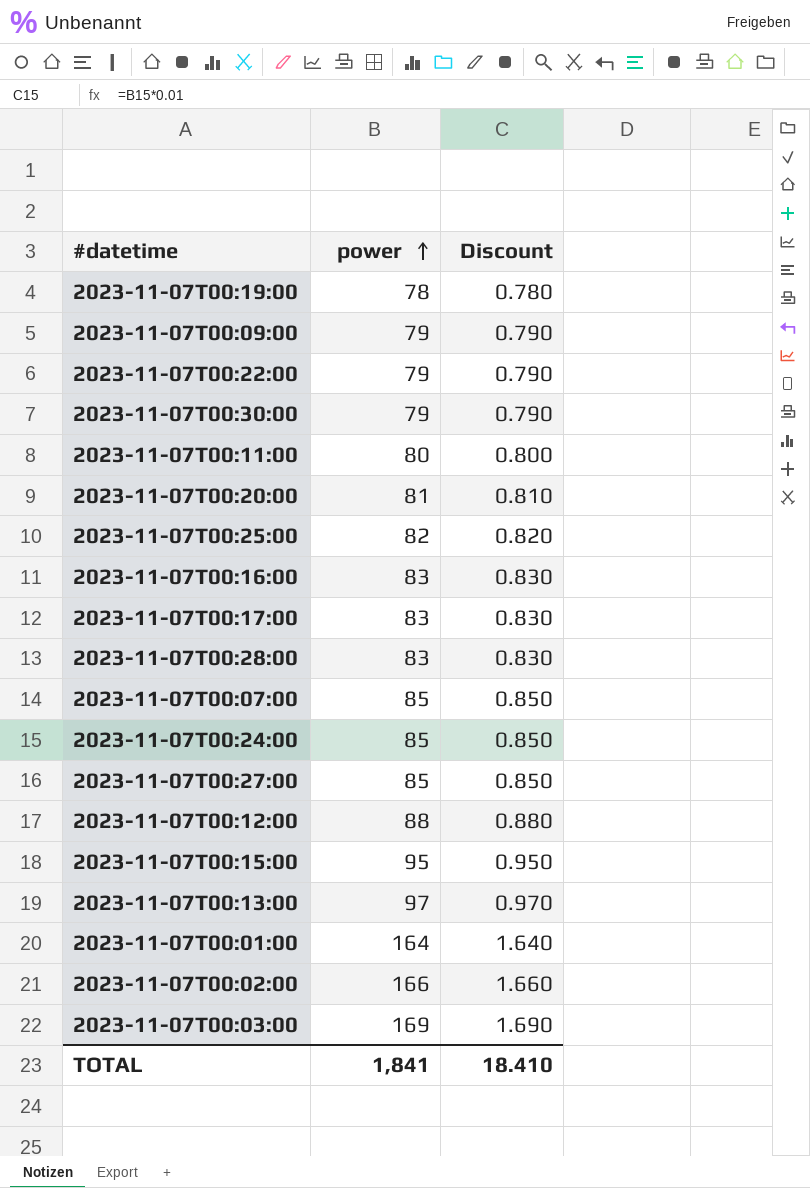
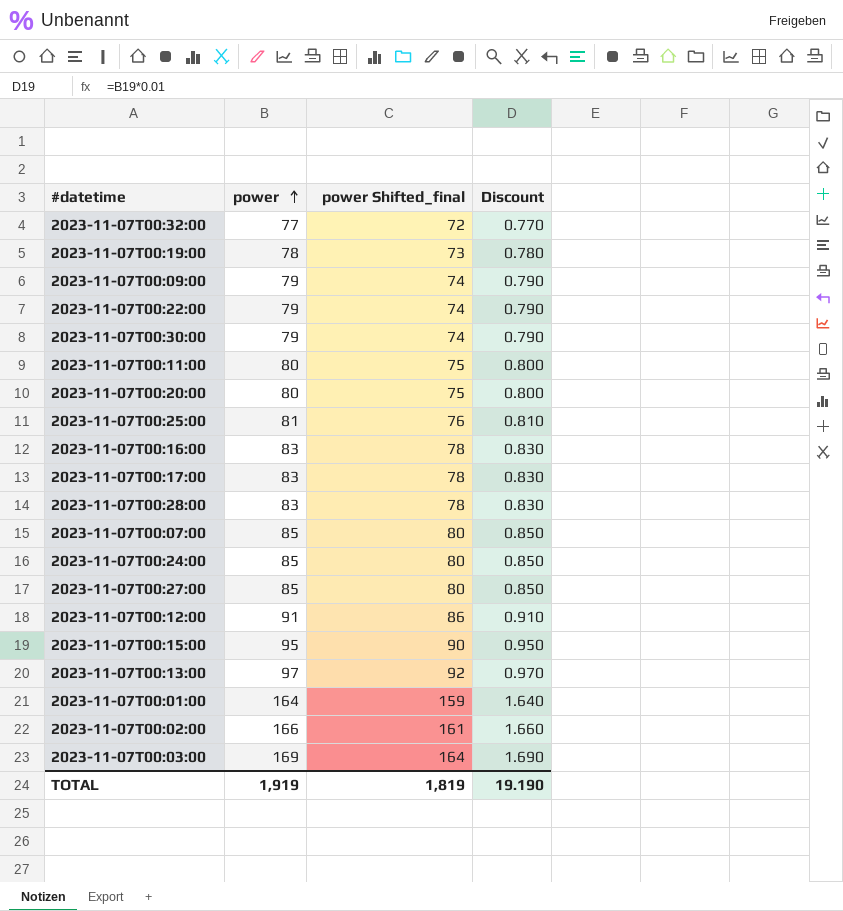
column power Shifted_final | formula: none -> [power] - 5
row 2023-11-07T00:32:00: none -> 77 | 72 | 0.770
2023-11-07T00:20:00 | power: 81 -> 80
2023-11-07T00:20:00 | Discount: 0.810 -> 0.800
2023-11-07T00:25:00 | power: 82 -> 81
2023-11-07T00:25:00 | Discount: 0.820 -> 0.810
2023-11-07T00:12:00 | power: 88 -> 91
2023-11-07T00:12:00 | Discount: 0.880 -> 0.910
TOTAL | power: 1,841 -> 1,919
TOTAL | Discount: 18.410 -> 19.190

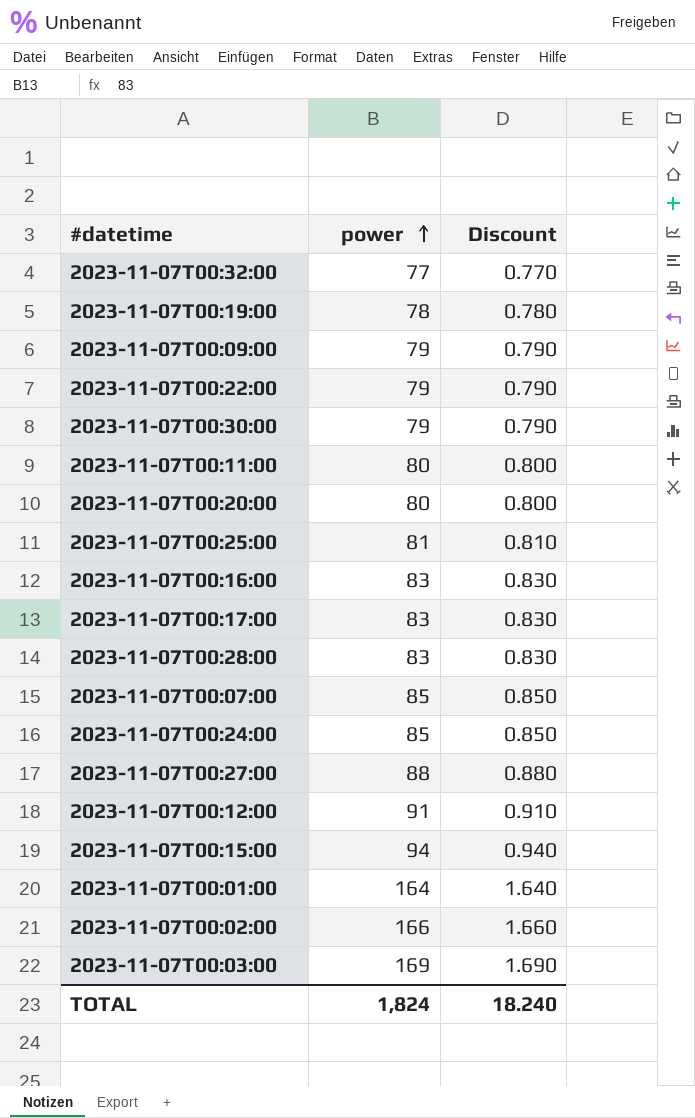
column power Shifted_final | formula: [power] - 5 -> none
row 2023-11-07T00:13:00: 97 | 92 | 0.970 -> none
2023-11-07T00:27:00 | power: 85 -> 88
2023-11-07T00:27:00 | Discount: 0.850 -> 0.880
2023-11-07T00:15:00 | power: 95 -> 94
2023-11-07T00:15:00 | Discount: 0.950 -> 0.940
TOTAL | power: 1,919 -> 1,824
TOTAL | Discount: 19.190 -> 18.240

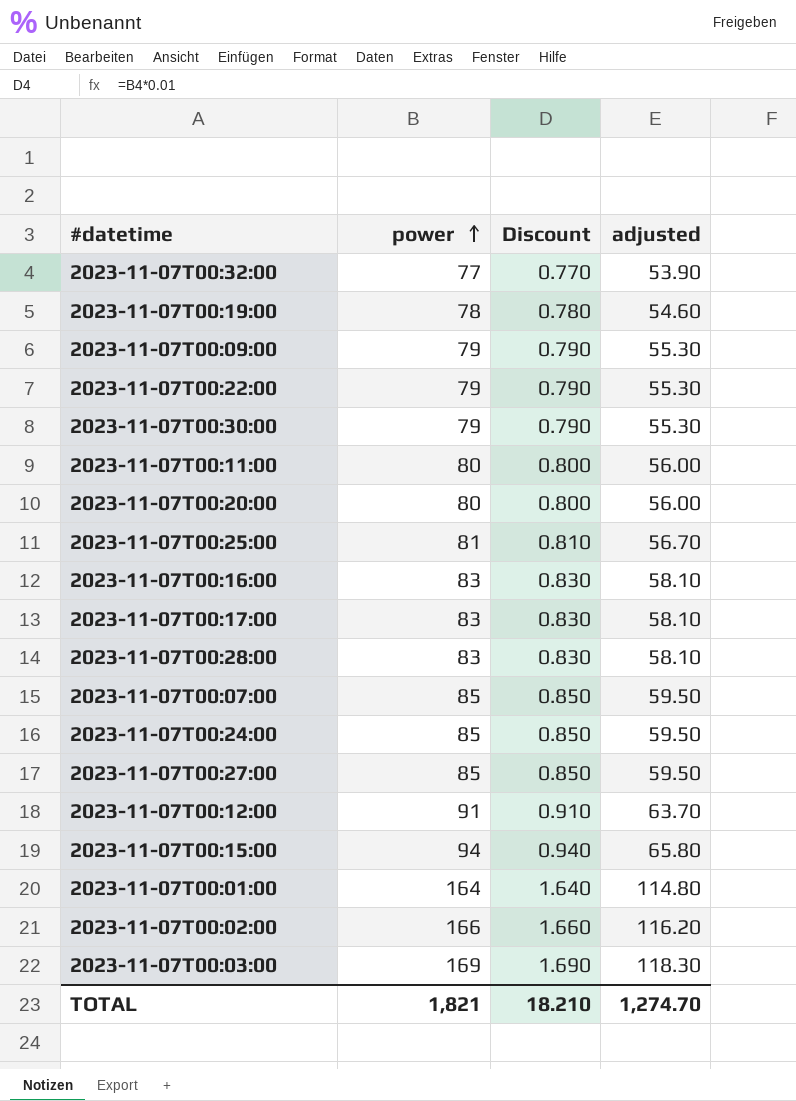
column adjusted | formula: none -> [power] * 0.7
2023-11-07T00:27:00 | power: 88 -> 85
2023-11-07T00:27:00 | Discount: 0.880 -> 0.850
TOTAL | power: 1,824 -> 1,821
TOTAL | Discount: 18.240 -> 18.210

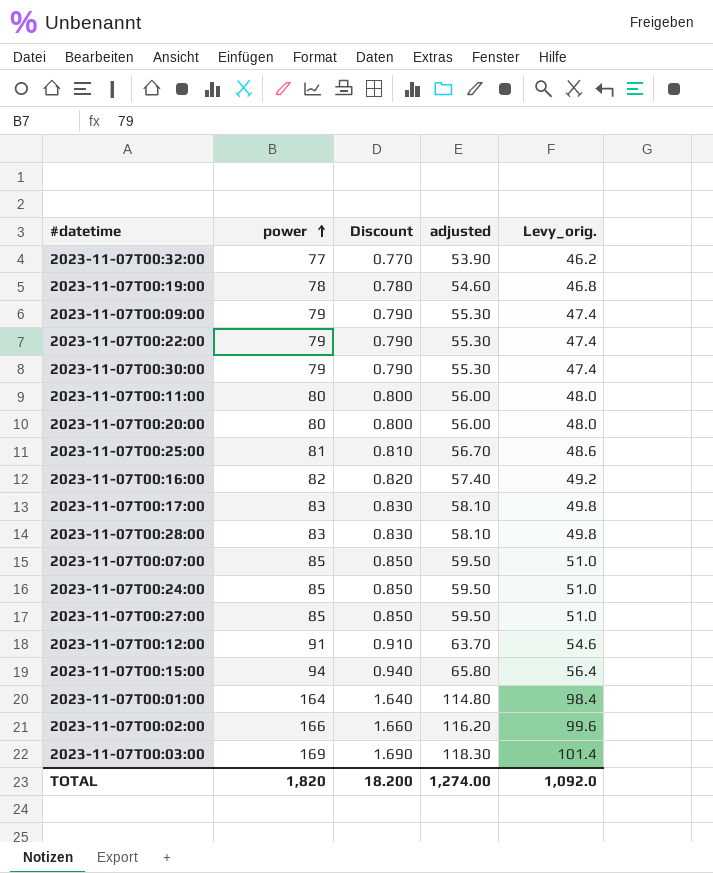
column Levy_orig. | formula: none -> [power] * 0.6
2023-11-07T00:16:00 | power: 83 -> 82
2023-11-07T00:16:00 | Discount: 0.830 -> 0.820
2023-11-07T00:16:00 | adjusted: 58.10 -> 57.40
TOTAL | power: 1,821 -> 1,820
TOTAL | Discount: 18.210 -> 18.200
TOTAL | adjusted: 1,274.70 -> 1,274.00

